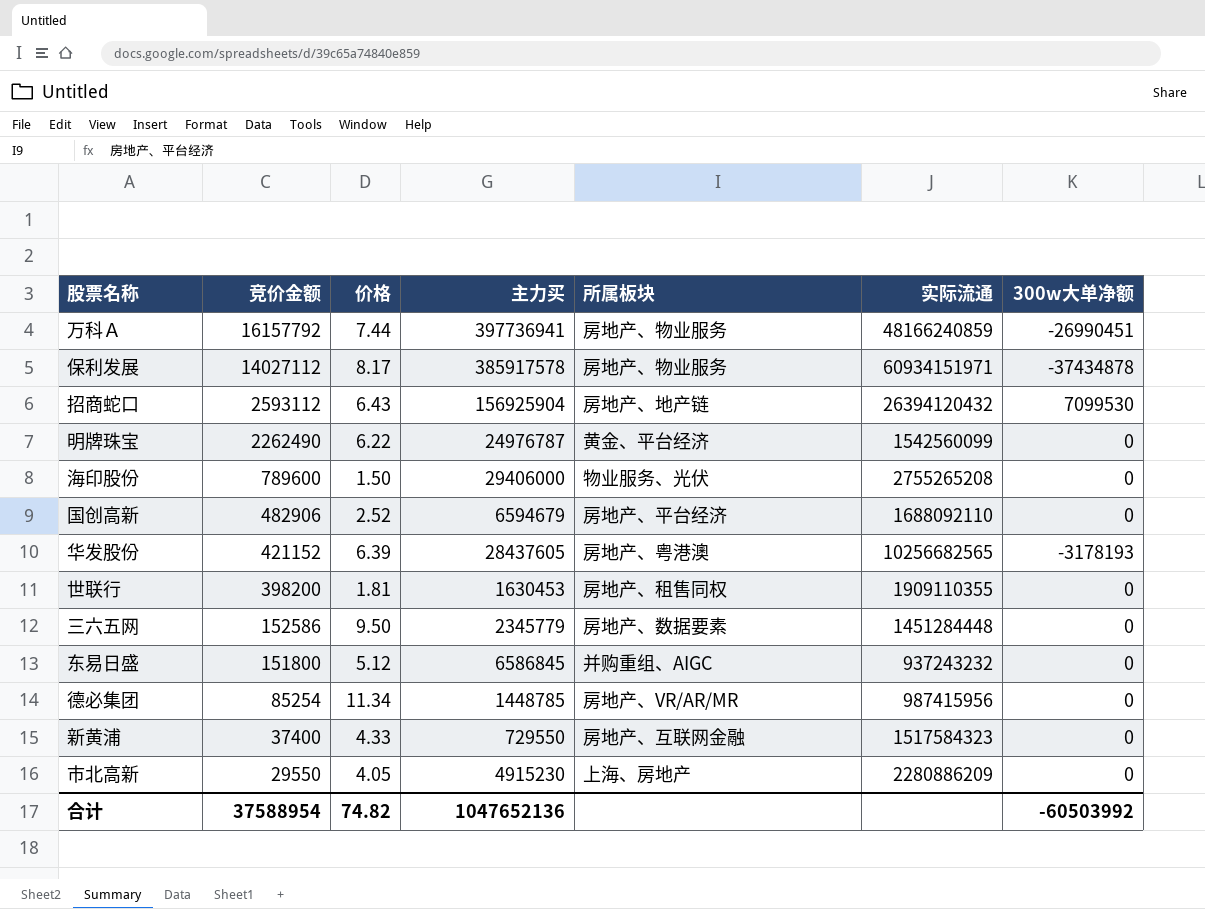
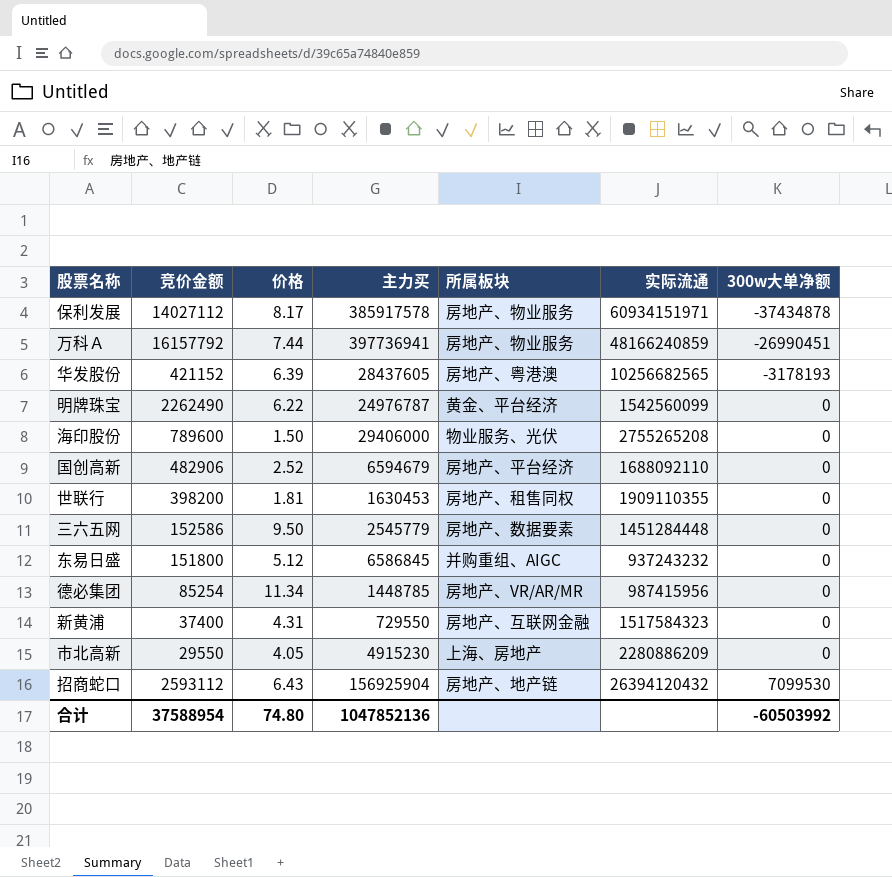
row order: 竞价金额 descending -> 300w大单净额 ascending
三六五网 | 主力买: 2345779 -> 2545779
新黄浦 | 价格: 4.33 -> 4.31
合计 | 价格: 74.82 -> 74.80
合计 | 主力买: 1047652136 -> 1047852136

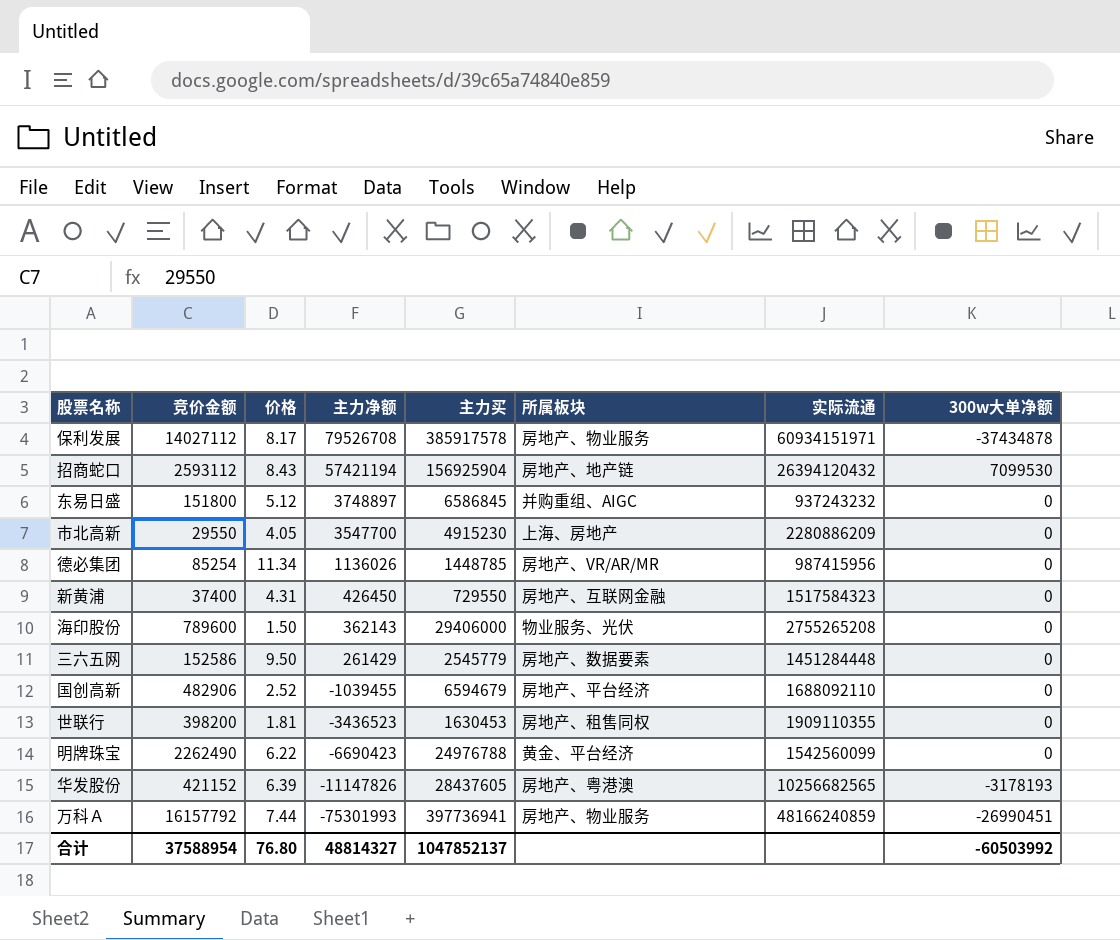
row order: 300w大单净额 ascending -> 主力净额 descending
column 主力净额 | position: none -> 4
招商蛇口 | 价格: 6.43 -> 8.43
明牌珠宝 | 主力买: 24976787 -> 24976788
合计 | 价格: 74.80 -> 76.80
合计 | 主力买: 1047852136 -> 1047852137

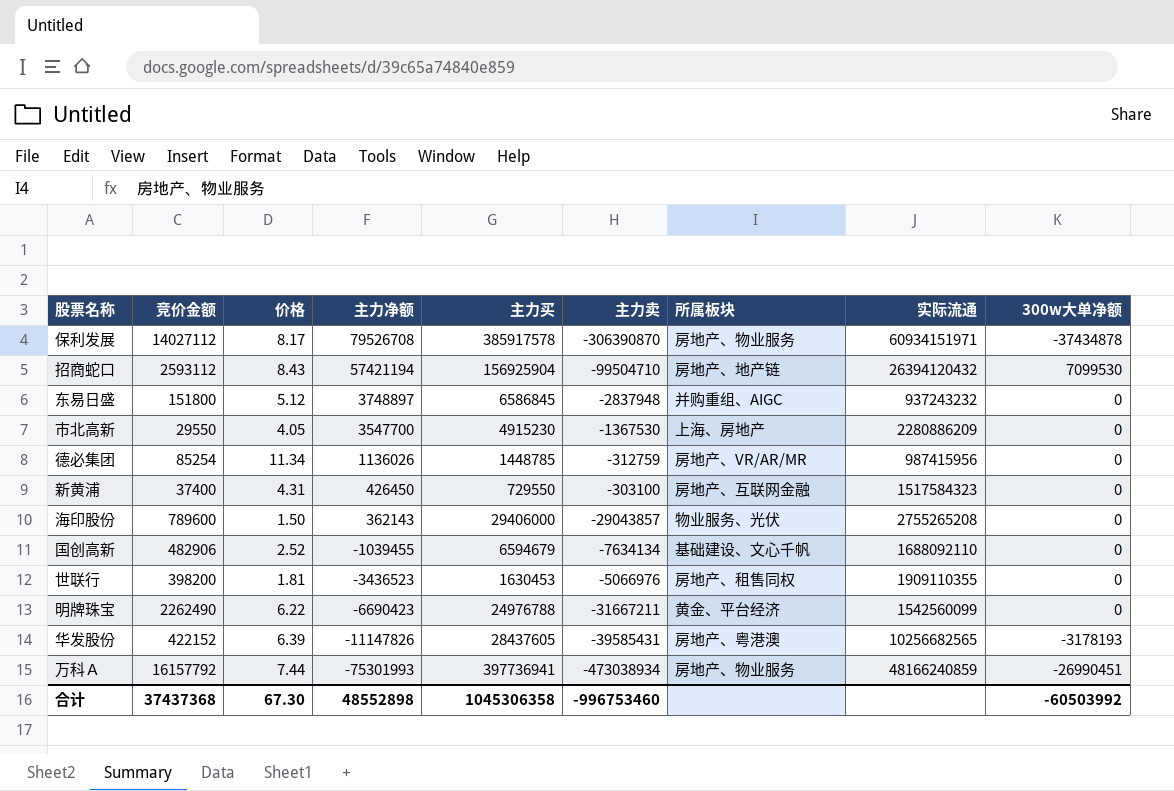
column 主力卖 | formula: none -> [主力净额] - [主力买]
row 三六五网: 152586 | 9.50 | 261429 | 2545779 | 房地产、数据要素 | 1451284448 | 0 -> none
国创高新 | 所属板块: 房地产、平台经济 -> 基础建设、文心千帆
华发股份 | 竞价金额: 421152 -> 422152
合计 | 竞价金额: 37588954 -> 37437368
合计 | 价格: 76.80 -> 67.30
合计 | 主力净额: 48814327 -> 48552898
合计 | 主力买: 1047852137 -> 1045306358

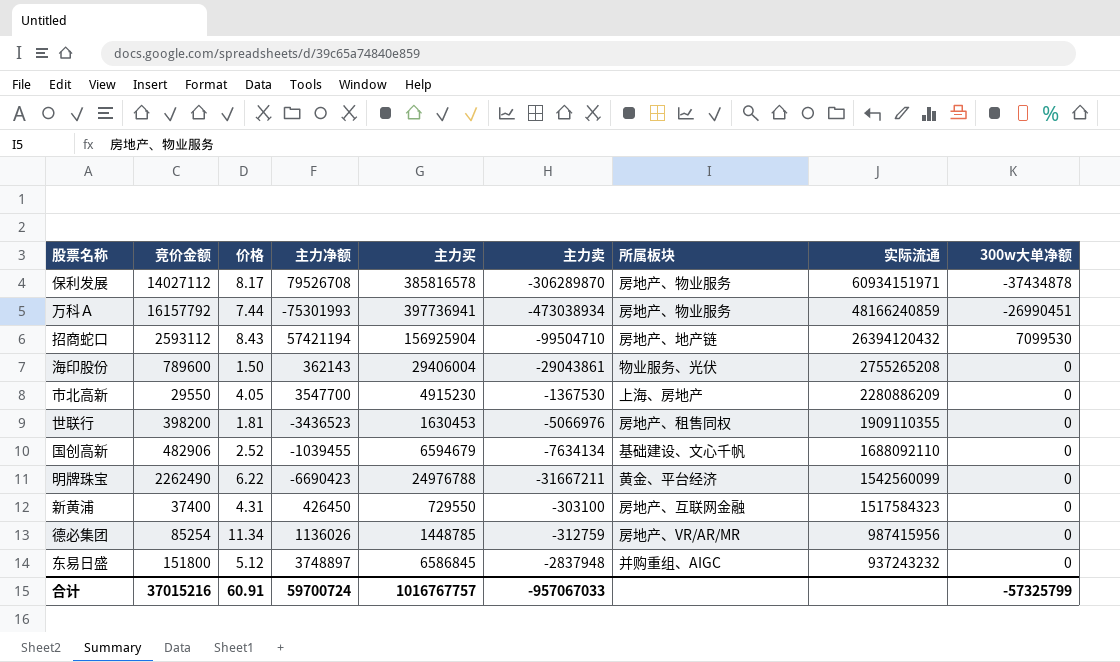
row order: 主力净额 descending -> 实际流通 descending
row 华发股份: 422152 | 6.39 | -11147826 | 28437605 | -39585431 | 房地产、粤港澳 | 10256682565 | -3178193 -> none
保利发展 | 主力买: 385917578 -> 385816578
保利发展 | 主力卖: -306390870 -> -306289870
海印股份 | 主力买: 29406000 -> 29406004
海印股份 | 主力卖: -29043857 -> -29043861
合计 | 竞价金额: 37437368 -> 37015216
合计 | 价格: 67.30 -> 60.91
合计 | 主力净额: 48552898 -> 59700724
合计 | 主力买: 1045306358 -> 1016767757
合计 | 主力卖: -996753460 -> -957067033
合计 | 300w大单净额: -60503992 -> -57325799

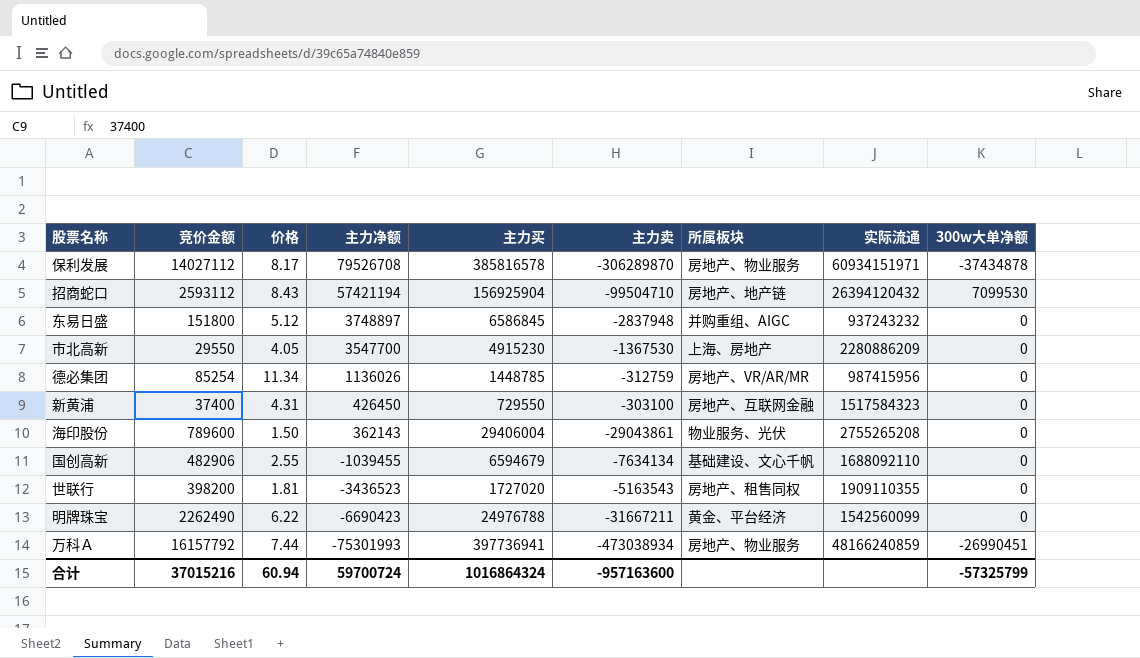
row order: 实际流通 descending -> 主力净额 descending
国创高新 | 价格: 2.52 -> 2.55
世联行 | 主力买: 1630453 -> 1727020
世联行 | 主力卖: -5066976 -> -5163543
合计 | 价格: 60.91 -> 60.94
合计 | 主力买: 1016767757 -> 1016864324
合计 | 主力卖: -957067033 -> -957163600

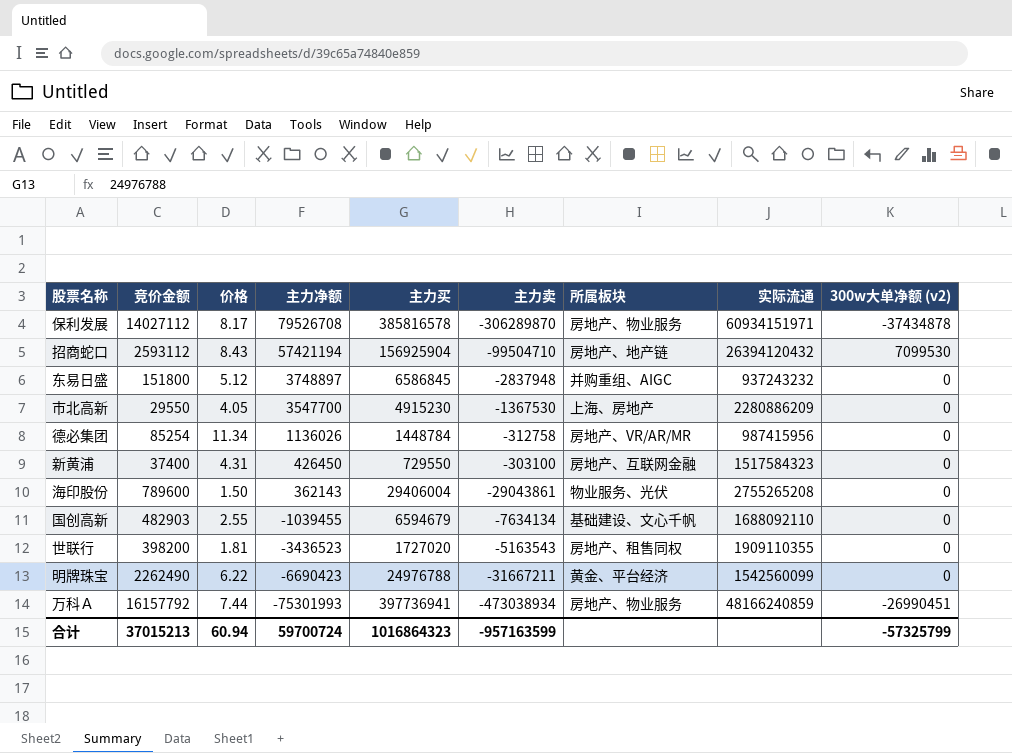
column name: 300w大单净额 -> 300w大单净额 (v2)
德必集团 | 主力买: 1448785 -> 1448784
德必集团 | 主力卖: -312759 -> -312758
国创高新 | 竞价金额: 482906 -> 482903
合计 | 竞价金额: 37015216 -> 37015213
合计 | 主力买: 1016864324 -> 1016864323
合计 | 主力卖: -957163600 -> -957163599

